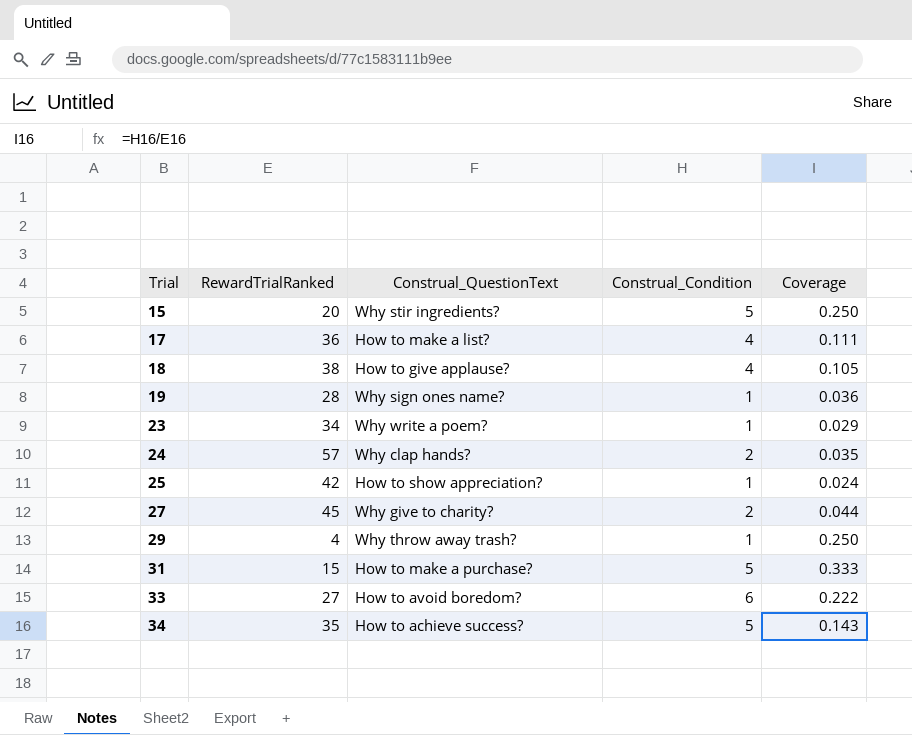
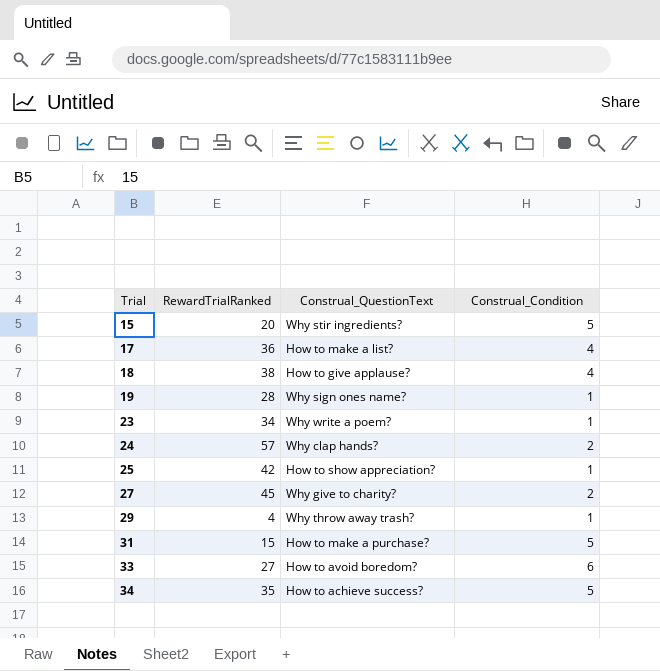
column Coverage | formula: [Construal_Condition] / [RewardTrialRanked] -> none

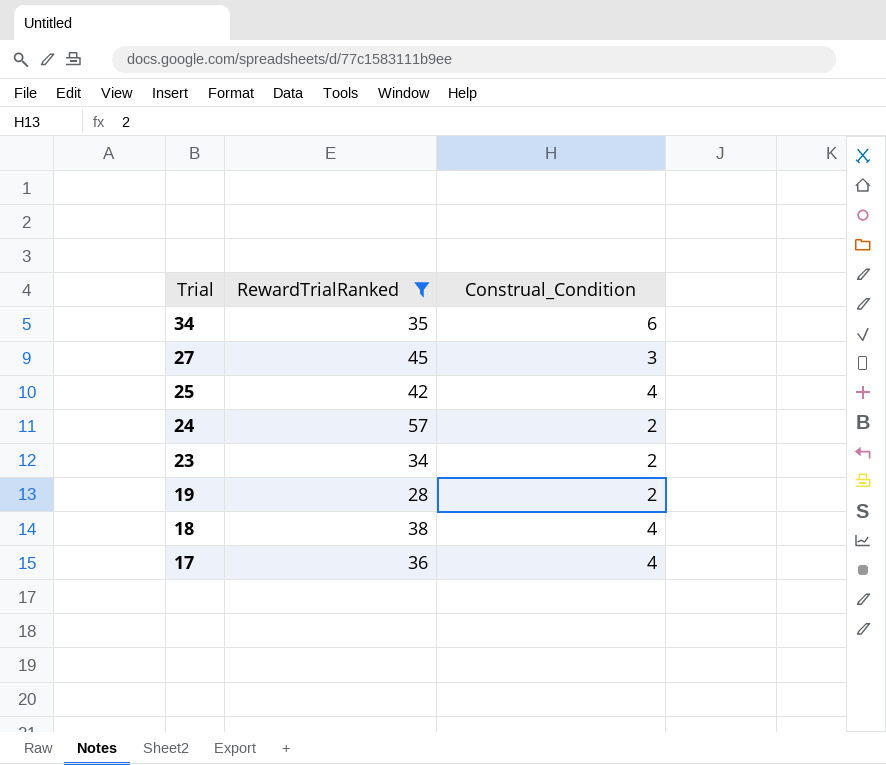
filter: none -> RewardTrialRanked >= 28
row order: Trial ascending -> Trial descending
column Construal_QuestionText | position: 3 -> none
34 | Construal_Condition: 5 -> 6
27 | Construal_Condition: 2 -> 3
25 | Construal_Condition: 1 -> 4
23 | Construal_Condition: 1 -> 2
19 | Construal_Condition: 1 -> 2

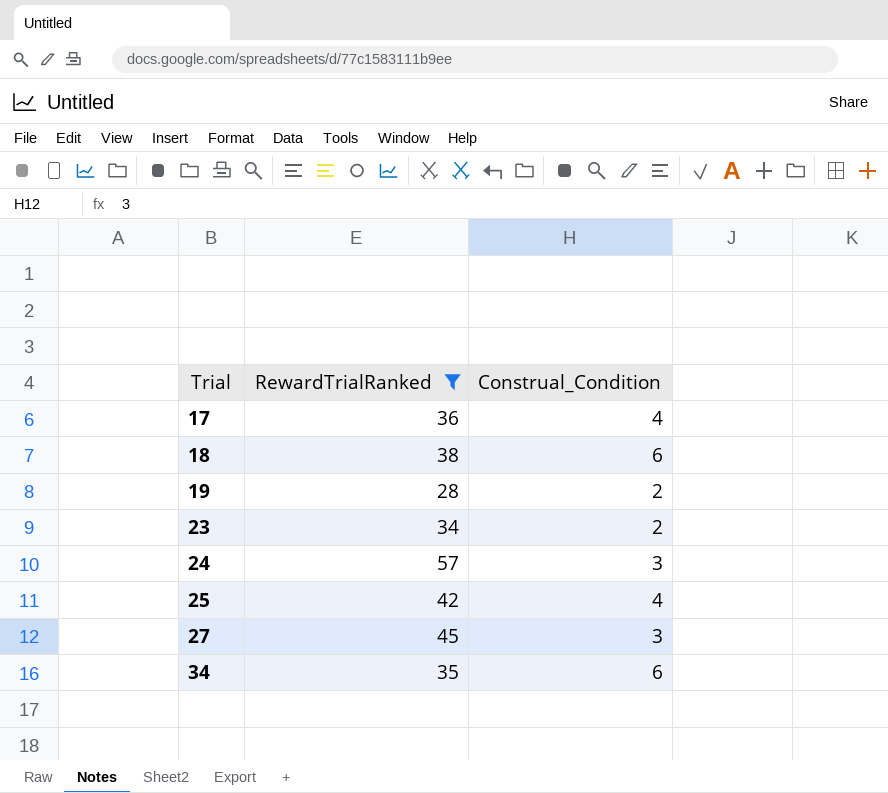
row order: Trial descending -> Trial ascending
18 | Construal_Condition: 4 -> 6
24 | Construal_Condition: 2 -> 3

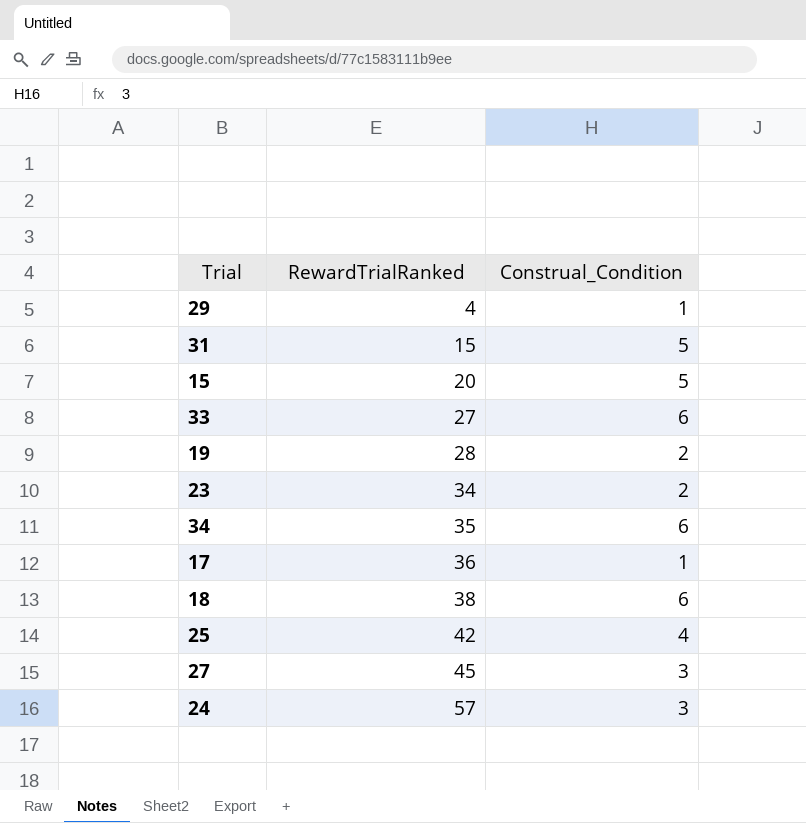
filter: RewardTrialRanked >= 28 -> none
row order: Trial ascending -> RewardTrialRanked ascending
17 | Construal_Condition: 4 -> 1

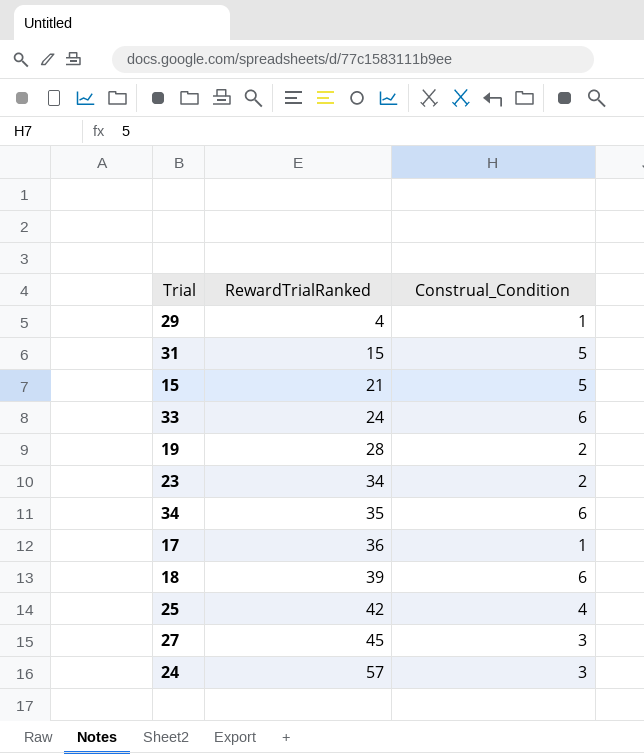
15 | RewardTrialRanked: 20 -> 21
33 | RewardTrialRanked: 27 -> 24
18 | RewardTrialRanked: 38 -> 39

